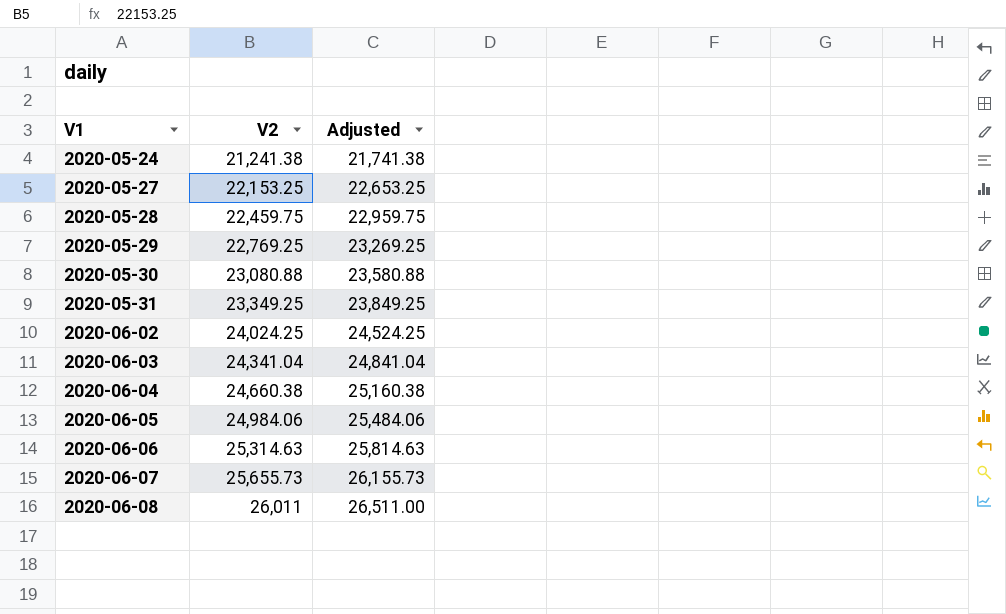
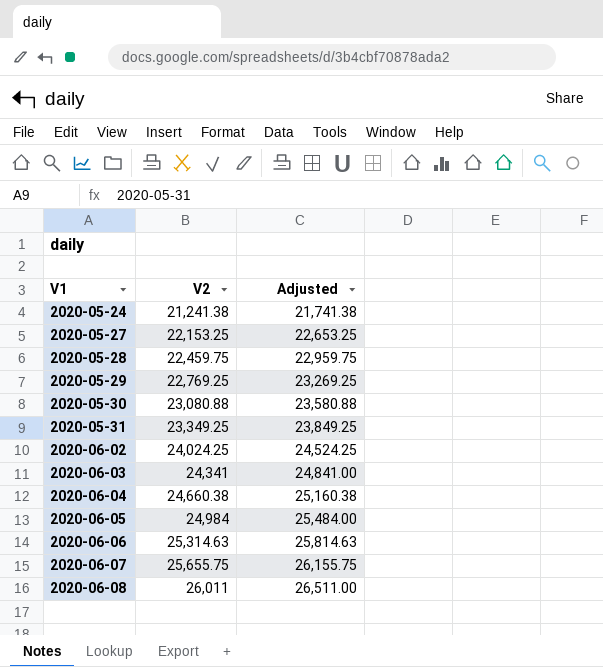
2020-06-03 | V2: 24,341.04 -> 24,341
2020-06-03 | Adjusted: 24,841.04 -> 24,841.00
2020-06-05 | V2: 24,984.06 -> 24,984
2020-06-05 | Adjusted: 25,484.06 -> 25,484.00
2020-06-07 | V2: 25,655.73 -> 25,655.75
2020-06-07 | Adjusted: 26,155.73 -> 26,155.75

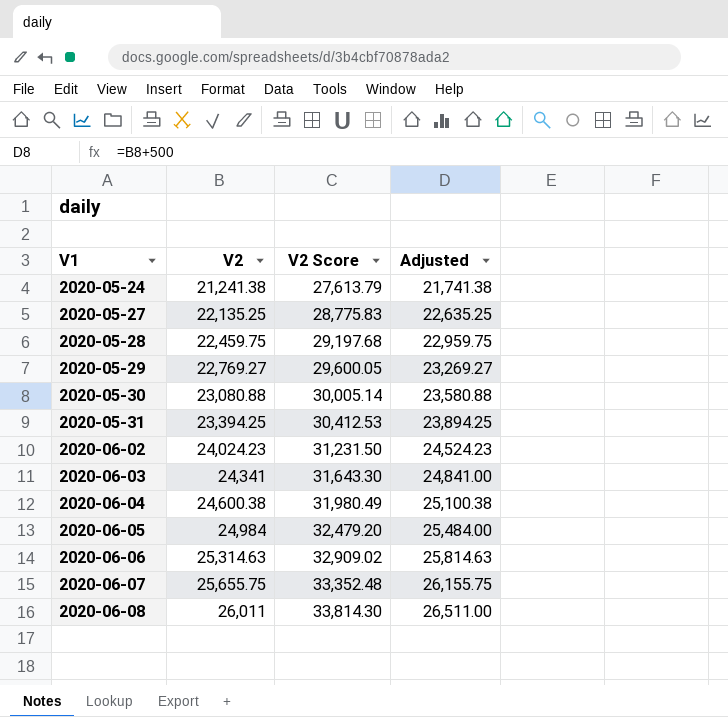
column V2 Score | formula: none -> [V2] * 1.3
2020-05-27 | V2: 22,153.25 -> 22,135.25
2020-05-27 | Adjusted: 22,653.25 -> 22,635.25
2020-05-29 | V2: 22,769.25 -> 22,769.27
2020-05-29 | Adjusted: 23,269.25 -> 23,269.27
2020-05-31 | V2: 23,349.25 -> 23,394.25
2020-05-31 | Adjusted: 23,849.25 -> 23,894.25
2020-06-02 | V2: 24,024.25 -> 24,024.23
2020-06-02 | Adjusted: 24,524.25 -> 24,524.23
2020-06-04 | V2: 24,660.38 -> 24,600.38
2020-06-04 | Adjusted: 25,160.38 -> 25,100.38

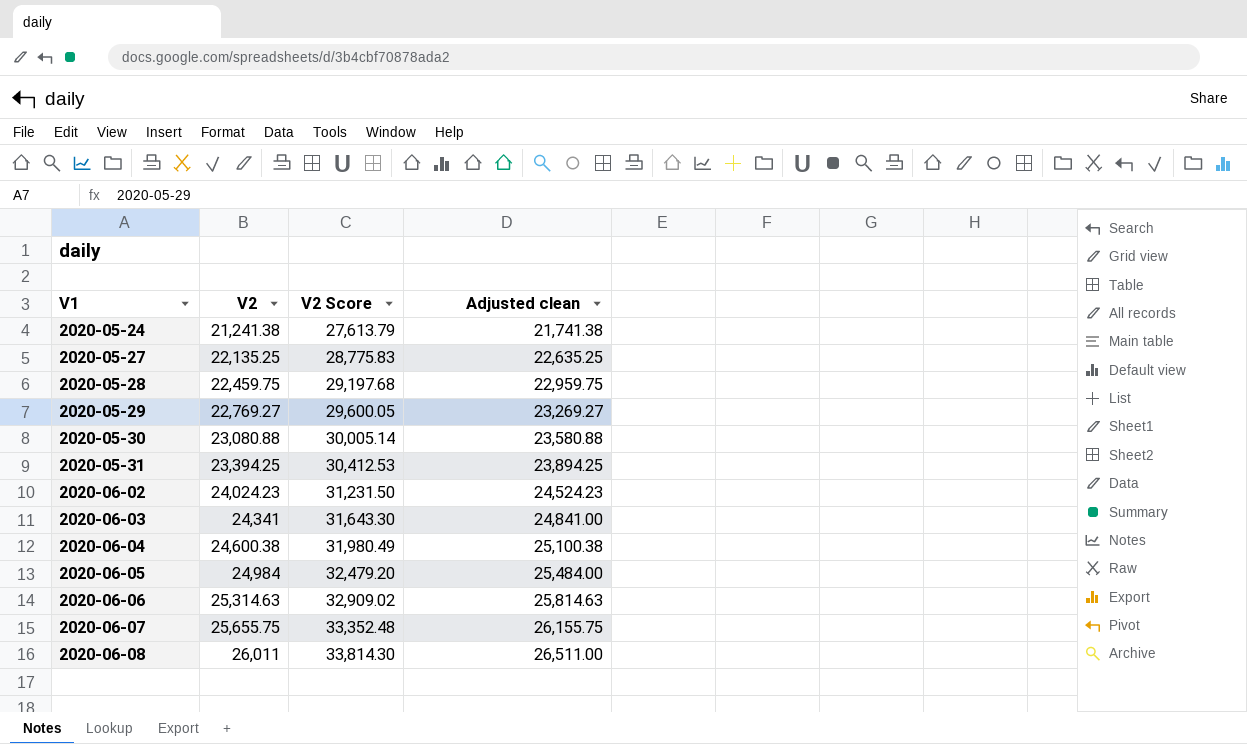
column name: Adjusted -> Adjusted clean

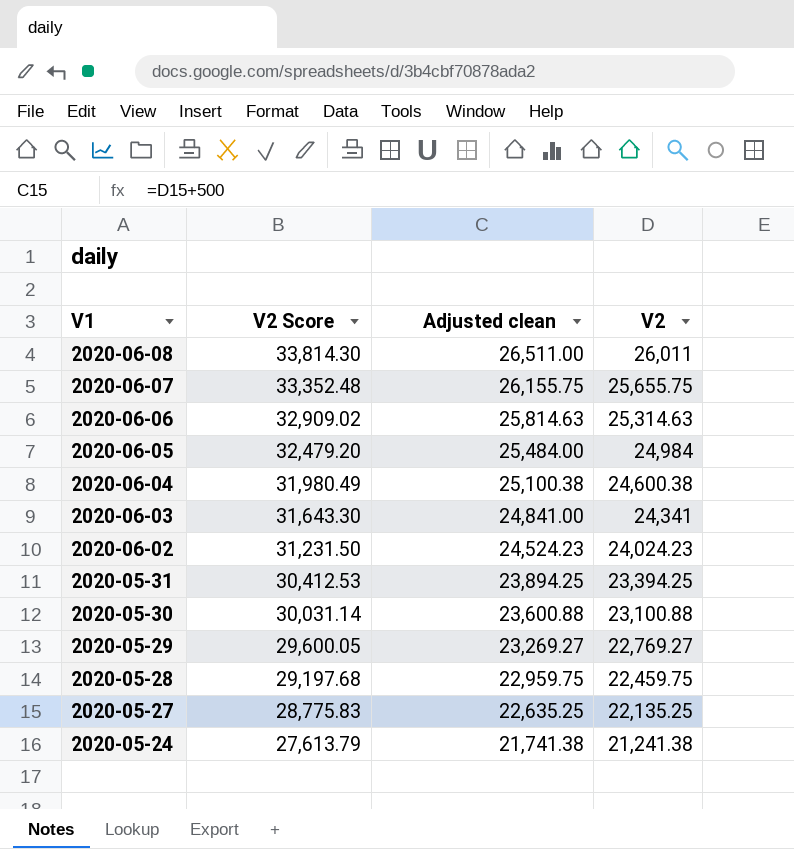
row order: V1 ascending -> V1 descending
column V2 | position: 2 -> 4
2020-05-30 | V2 Score: 30,005.14 -> 30,031.14
2020-05-30 | Adjusted clean: 23,580.88 -> 23,600.88
2020-05-30 | V2: 23,080.88 -> 23,100.88

